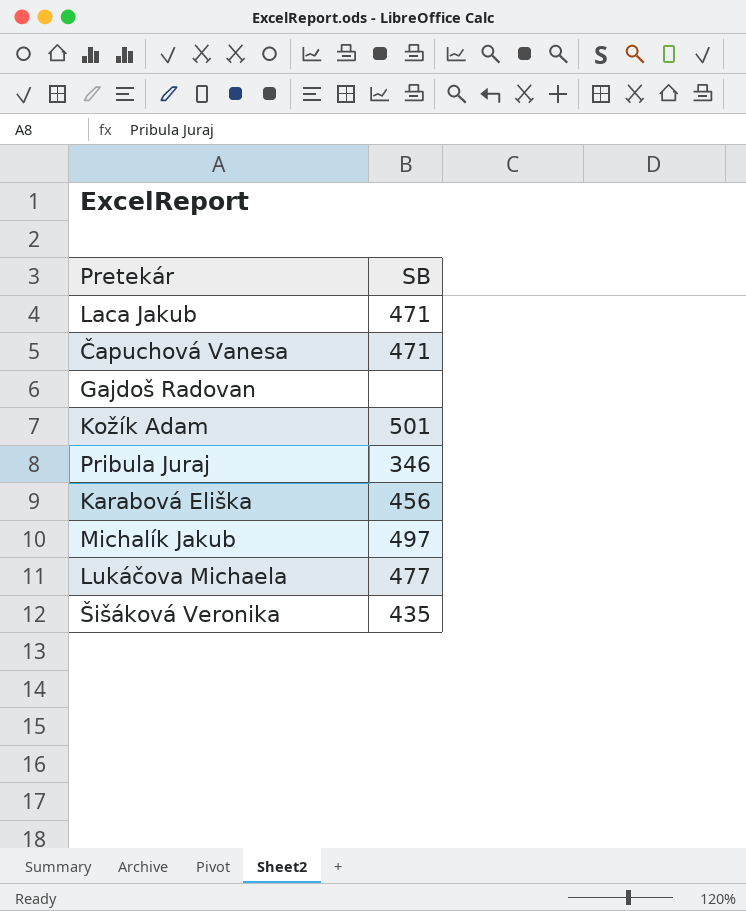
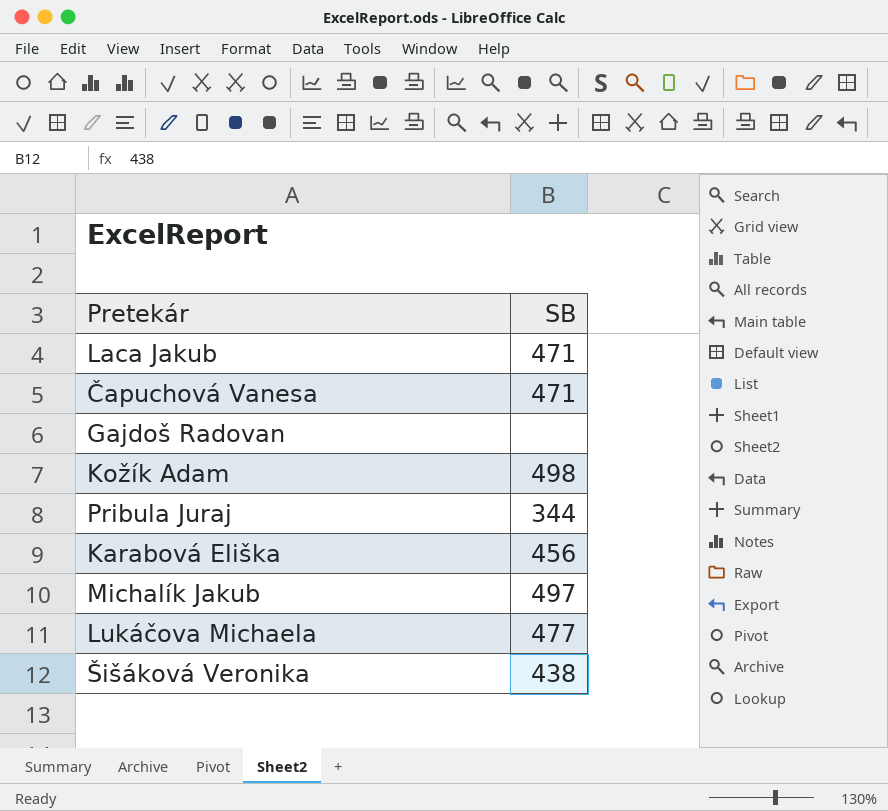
Kožík Adam | SB: 501 -> 498
Pribula Juraj | SB: 346 -> 344
Šišáková Veronika | SB: 435 -> 438

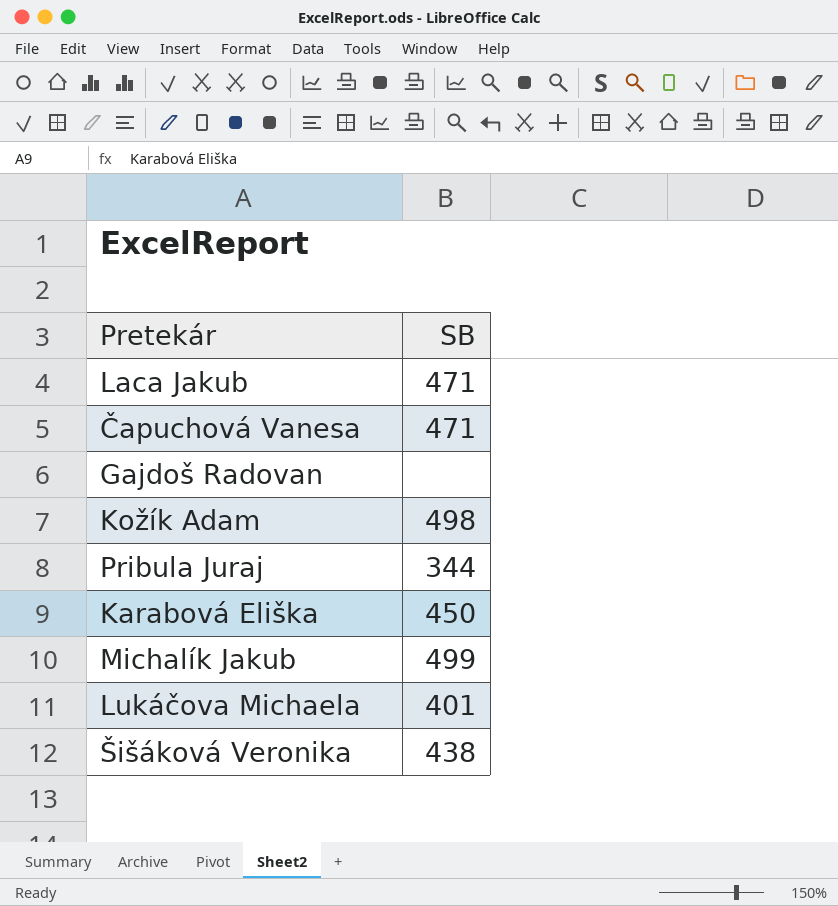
Karabová Eliška | SB: 456 -> 450
Michalík Jakub | SB: 497 -> 499
Lukáčova Michaela | SB: 477 -> 401

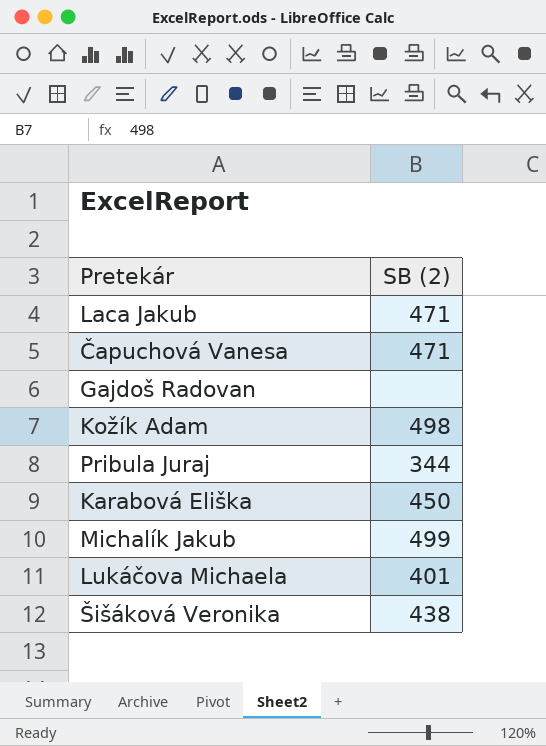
column name: SB -> SB (2)

